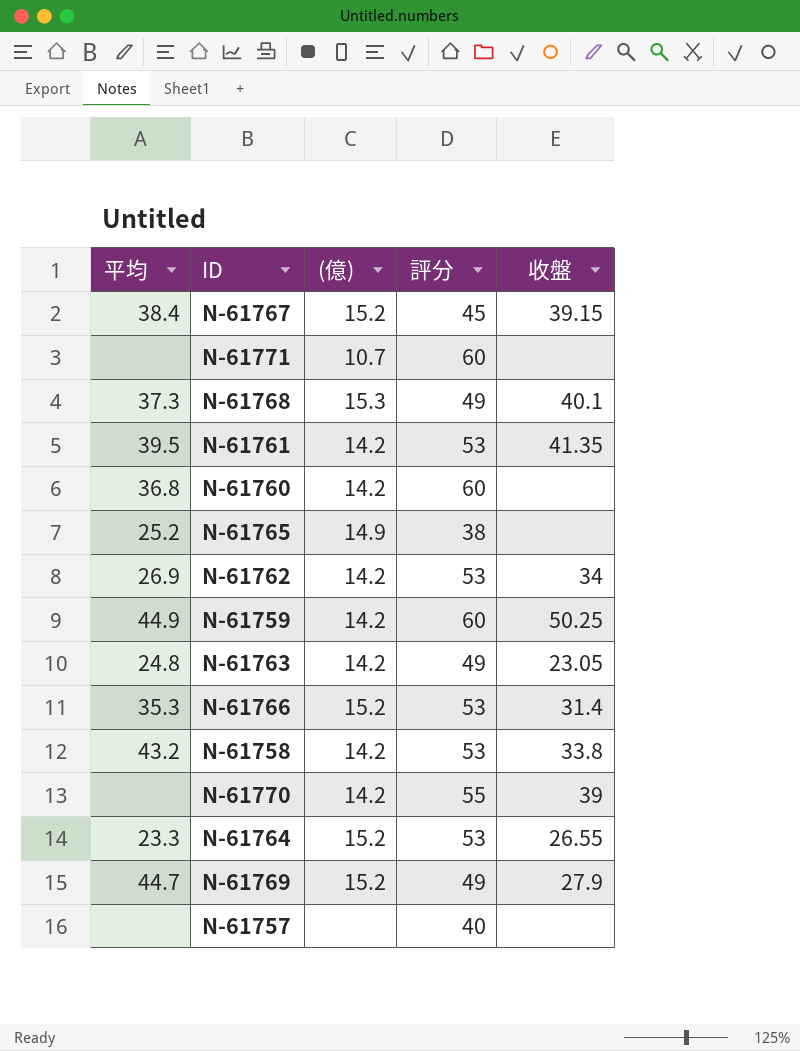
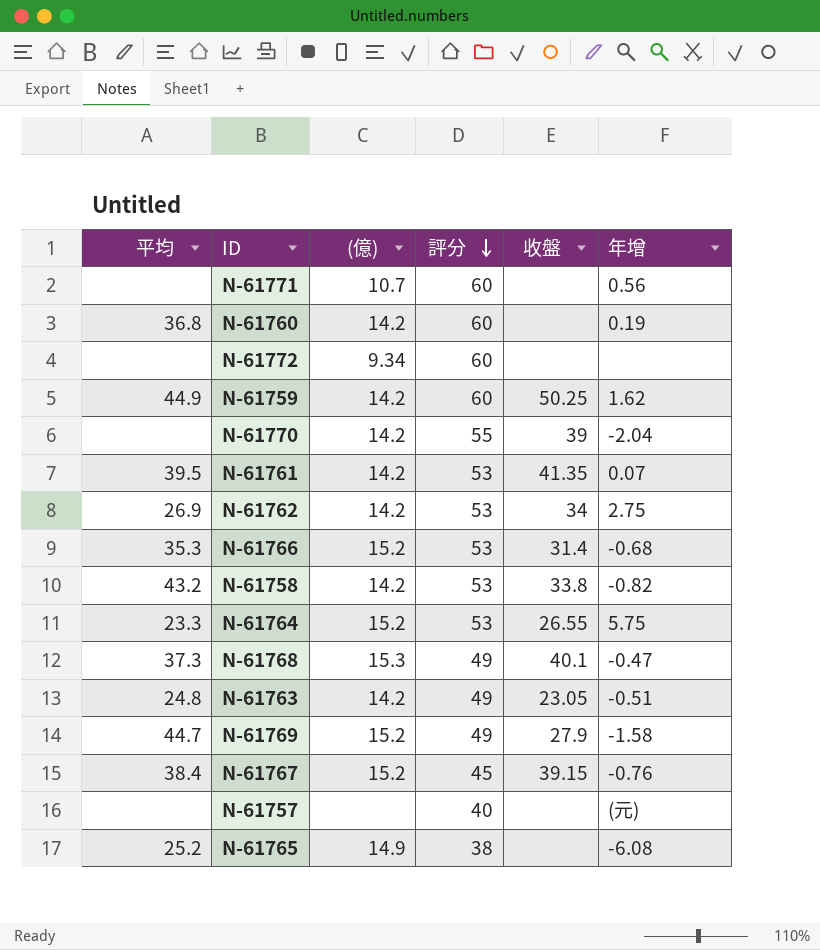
row order: none -> 評分 descending
column 年增 | position: none -> 6
row N-61772: none -> none | 9.34 | 60 | none | none

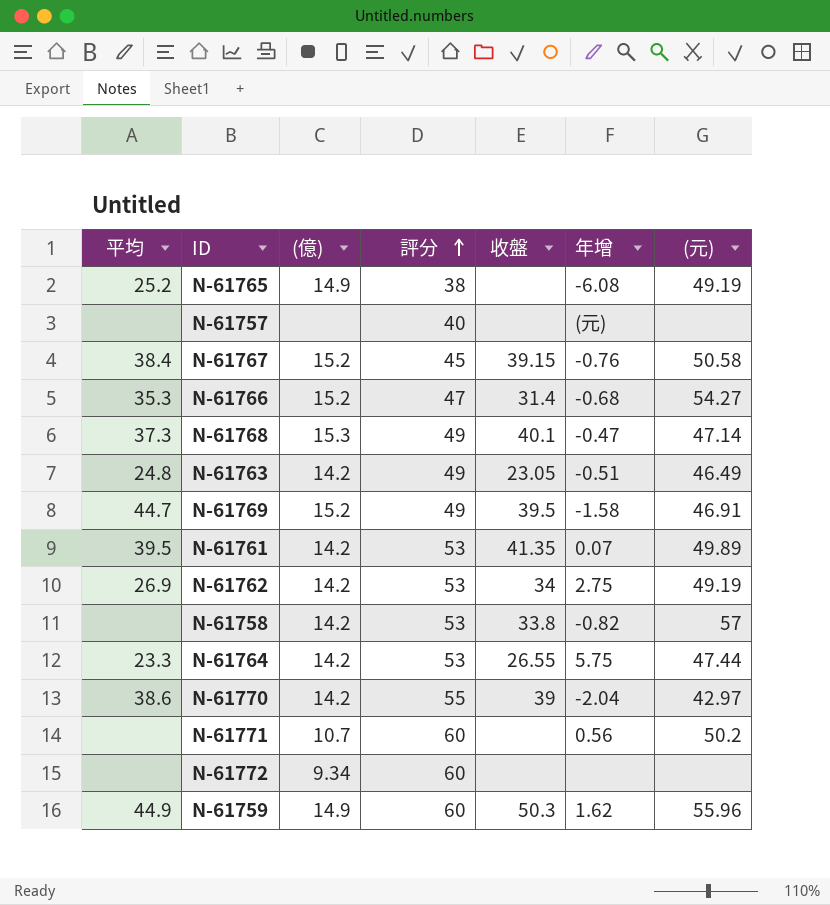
row order: 評分 descending -> 評分 ascending
column (元) | position: none -> 7
row N-61760: 36.8 | 14.2 | 60 | none | 0.19 -> none
N-61766 | 評分: 53 -> 47
N-61769 | 收盤: 27.9 -> 39.5
N-61758 | 平均: 43.2 -> none
N-61764 | (億): 15.2 -> 14.2
N-61770 | 平均: none -> 38.6
N-61759 | (億): 14.2 -> 14.9
N-61759 | 收盤: 50.25 -> 50.3

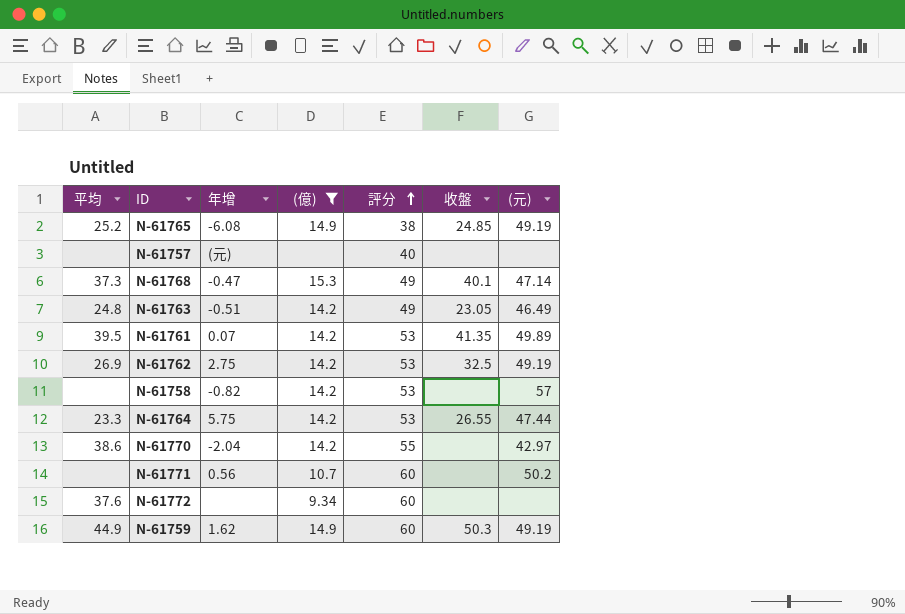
filter: none -> (億) != 15.2
column 年增 | position: 6 -> 3
N-61765 | 收盤: none -> 24.85
N-61762 | 收盤: 34 -> 32.5
N-61758 | 收盤: 33.8 -> none
N-61770 | 收盤: 39 -> none
N-61772 | 平均: none -> 37.6
N-61759 | (元): 55.96 -> 49.19

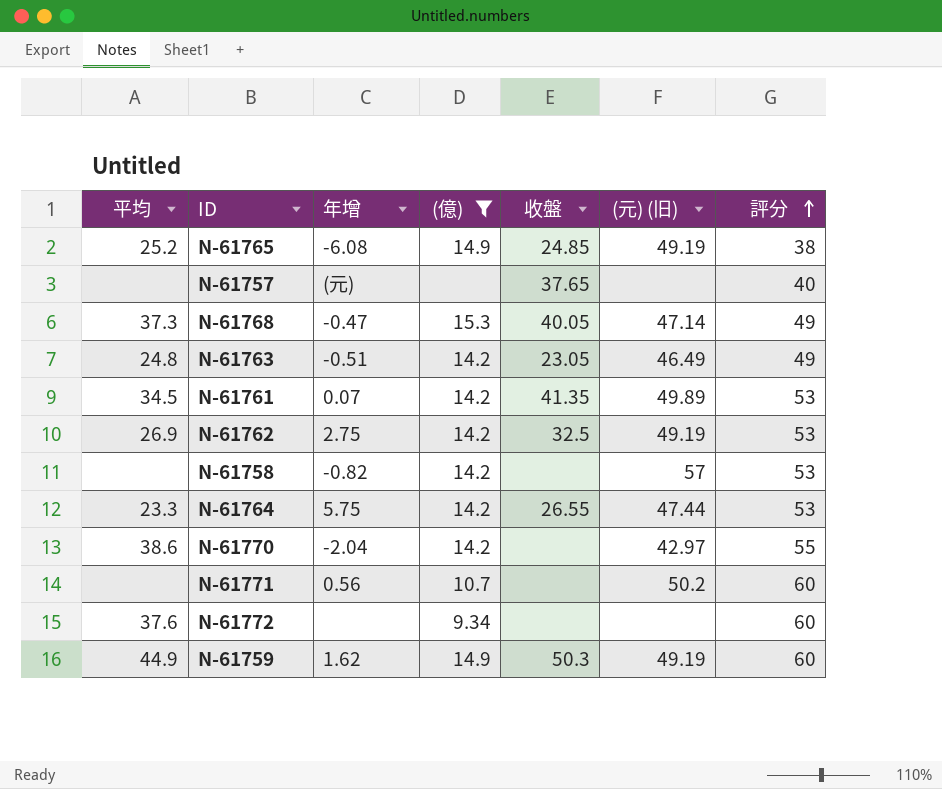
column name: (元) -> (元) (旧)
column 評分 | position: 5 -> 7
N-61757 | 收盤: none -> 37.65
N-61768 | 收盤: 40.1 -> 40.05
N-61761 | 平均: 39.5 -> 34.5

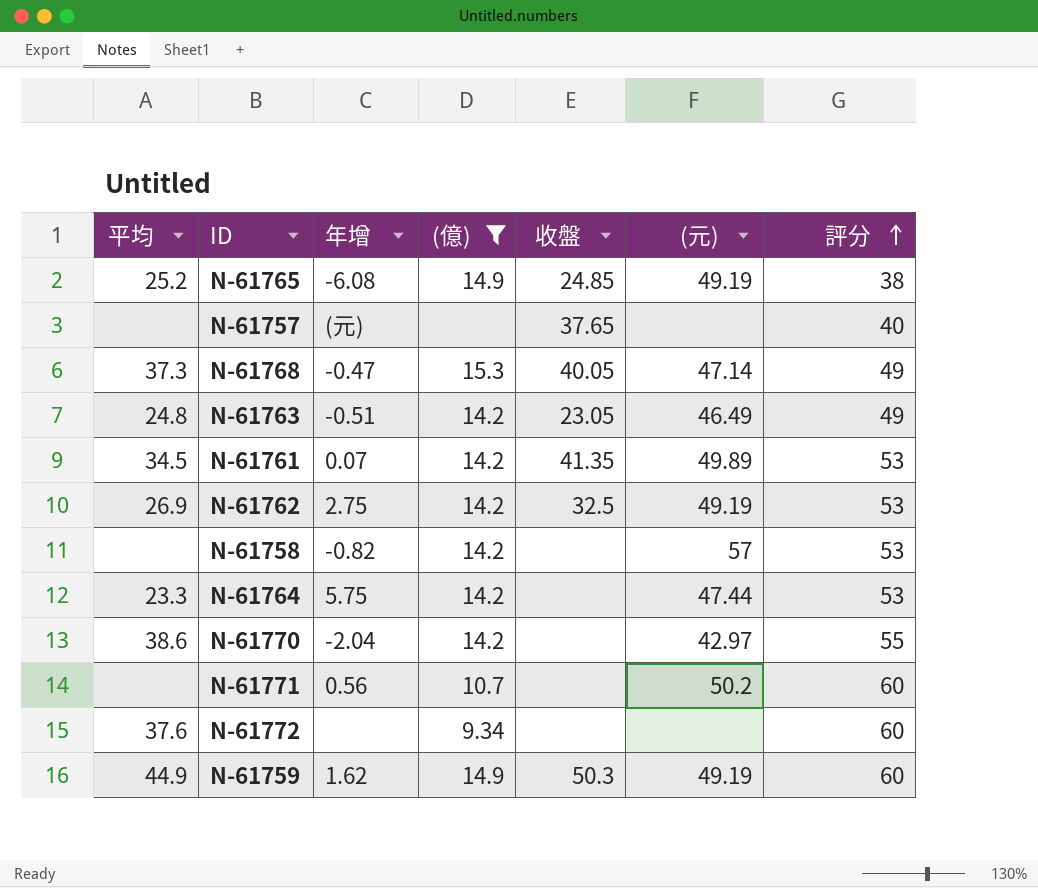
column name: (元) (旧) -> (元)
N-61764 | 收盤: 26.55 -> none

